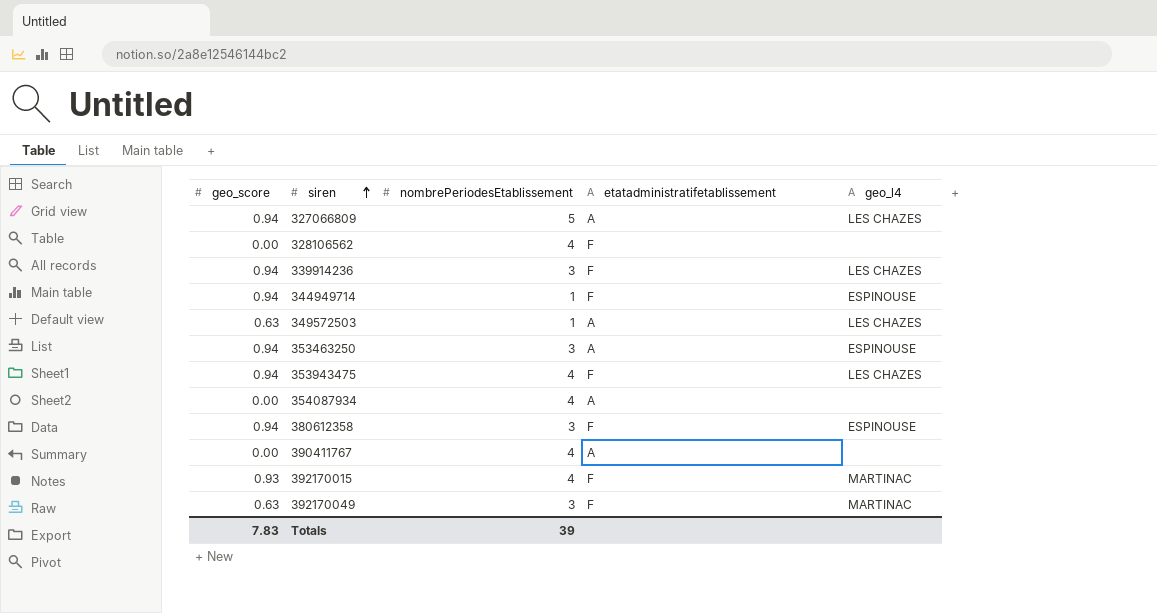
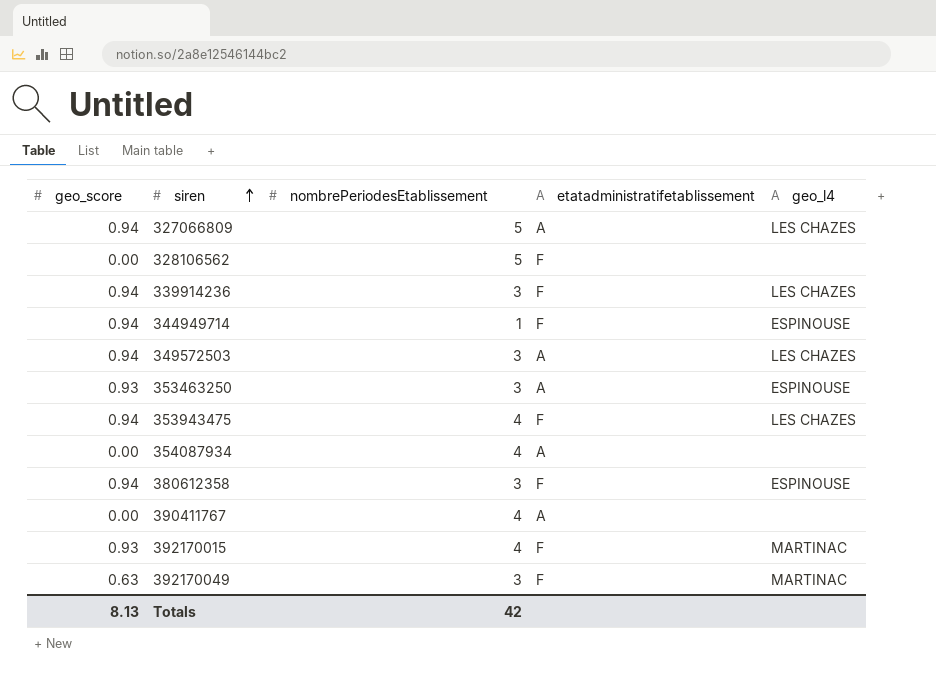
328106562 | nombrePeriodesEtablissement: 4 -> 5
349572503 | geo_score: 0.63 -> 0.94
349572503 | nombrePeriodesEtablissement: 1 -> 3
353463250 | geo_score: 0.94 -> 0.93
Totals | geo_score: 7.83 -> 8.13
Totals | nombrePeriodesEtablissement: 39 -> 42

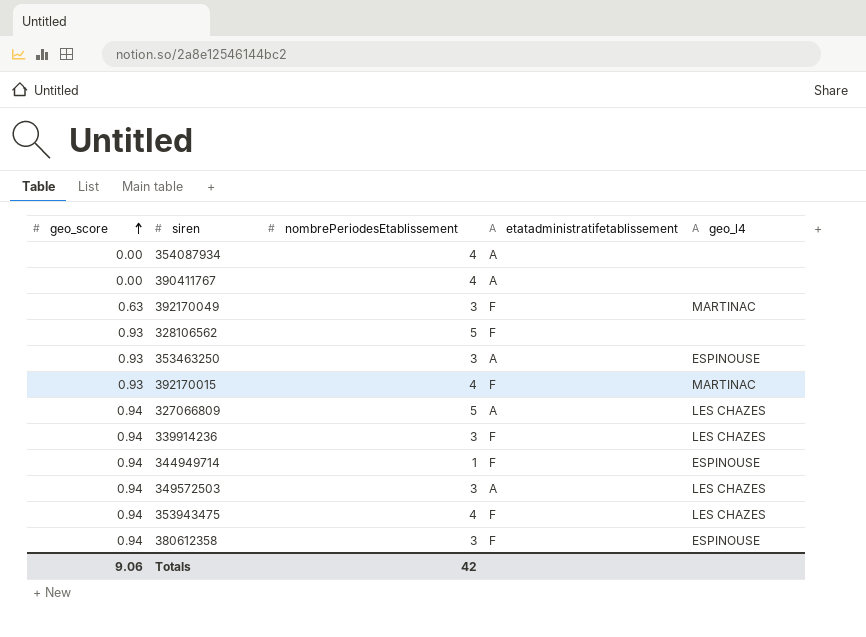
row order: siren ascending -> geo_score ascending
328106562 | geo_score: 0.00 -> 0.93
Totals | geo_score: 8.13 -> 9.06

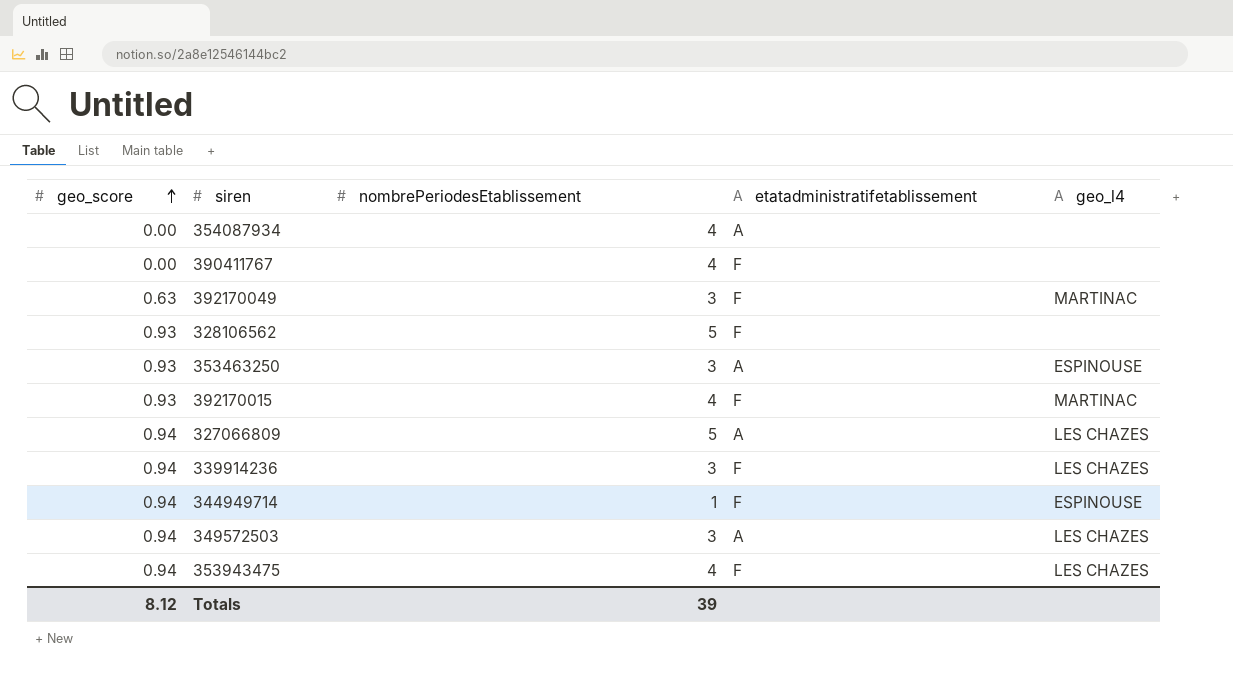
row 380612358: 0.94 | 3 | F | ESPINOUSE -> none
390411767 | etatadministratifetablissement: A -> F
Totals | geo_score: 9.06 -> 8.12
Totals | nombrePeriodesEtablissement: 42 -> 39

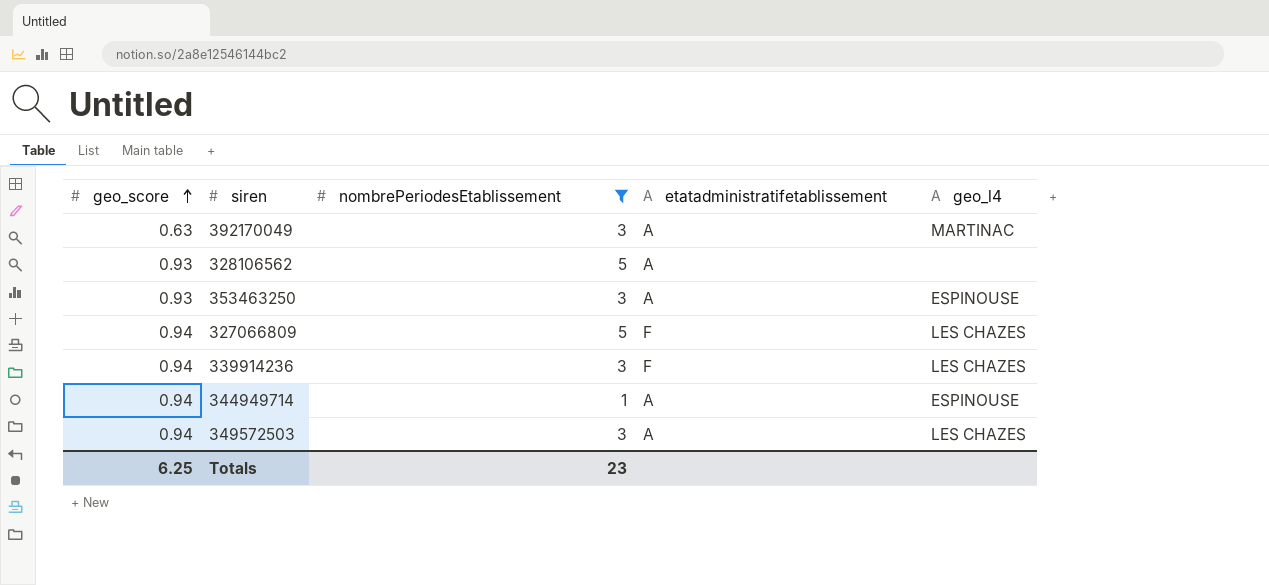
filter: none -> nombrePeriodesEtablissement != 4
392170049 | etatadministratifetablissement: F -> A
328106562 | etatadministratifetablissement: F -> A
327066809 | etatadministratifetablissement: A -> F
344949714 | etatadministratifetablissement: F -> A
Totals | geo_score: 8.12 -> 6.25
Totals | nombrePeriodesEtablissement: 39 -> 23

